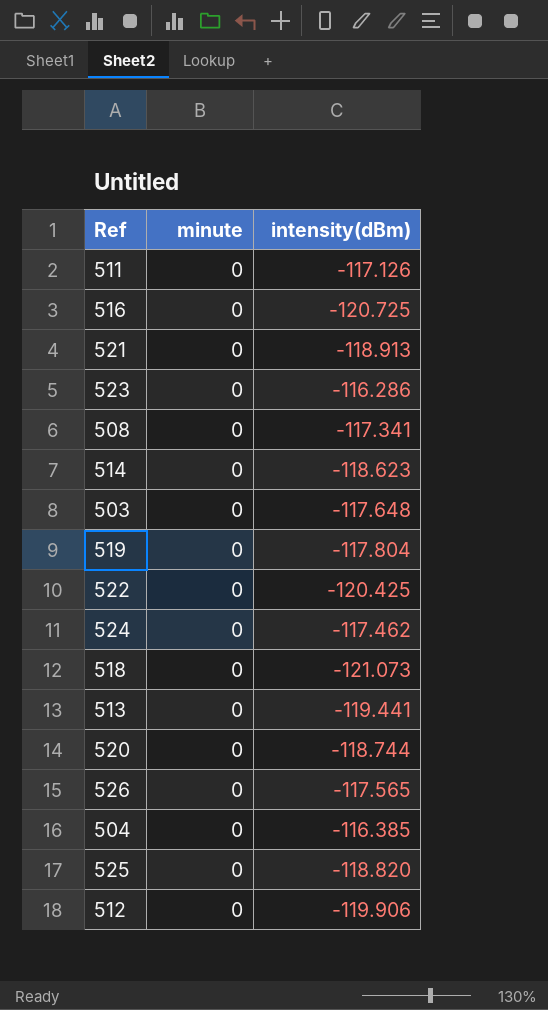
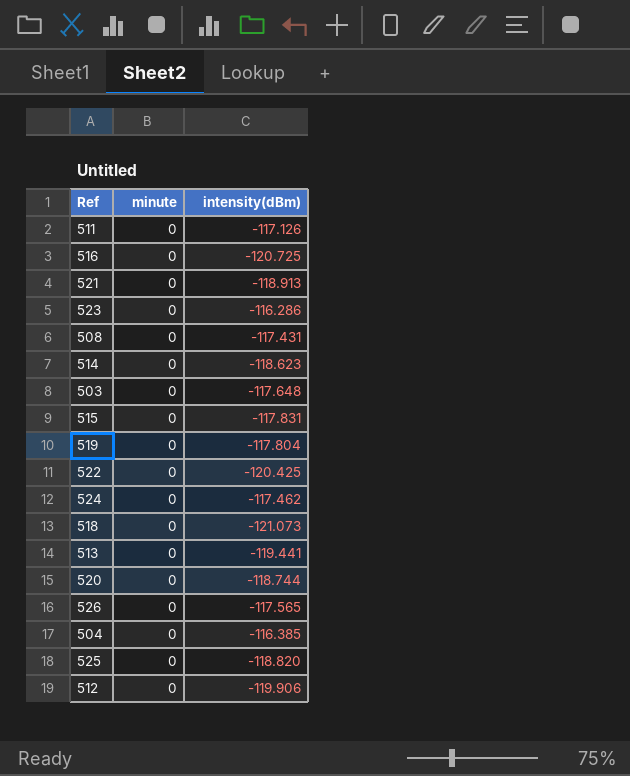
508 | intensity(dBm): -117.341 -> -117.431
row 515: none -> 0 | -117.831

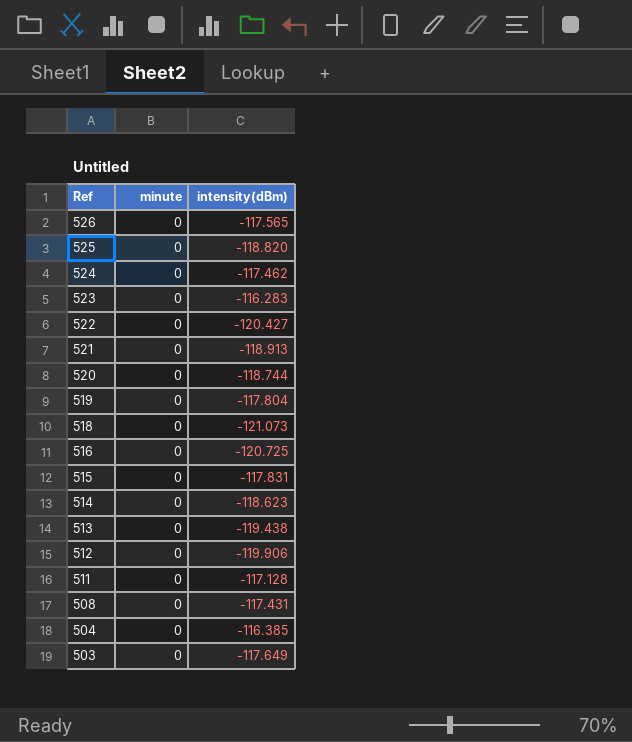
row order: none -> Ref descending
523 | intensity(dBm): -116.286 -> -116.283
522 | intensity(dBm): -120.425 -> -120.427
513 | intensity(dBm): -119.441 -> -119.438
511 | intensity(dBm): -117.126 -> -117.128
503 | intensity(dBm): -117.648 -> -117.649

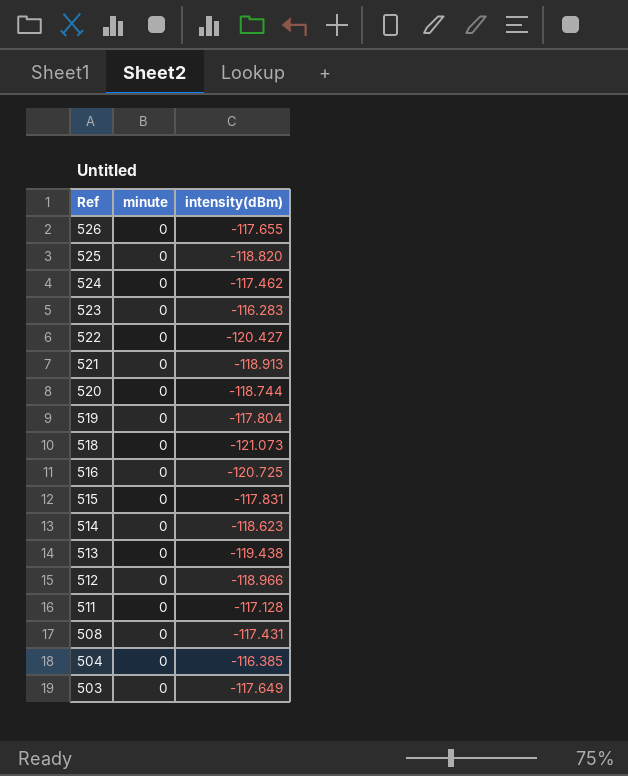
526 | intensity(dBm): -117.565 -> -117.655
512 | intensity(dBm): -119.906 -> -118.966

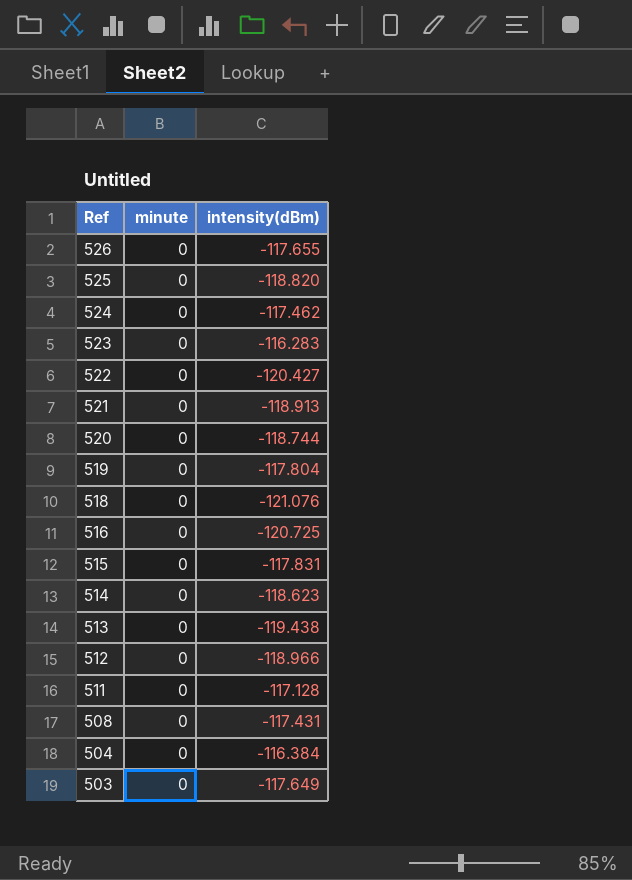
518 | intensity(dBm): -121.073 -> -121.076
504 | intensity(dBm): -116.385 -> -116.384

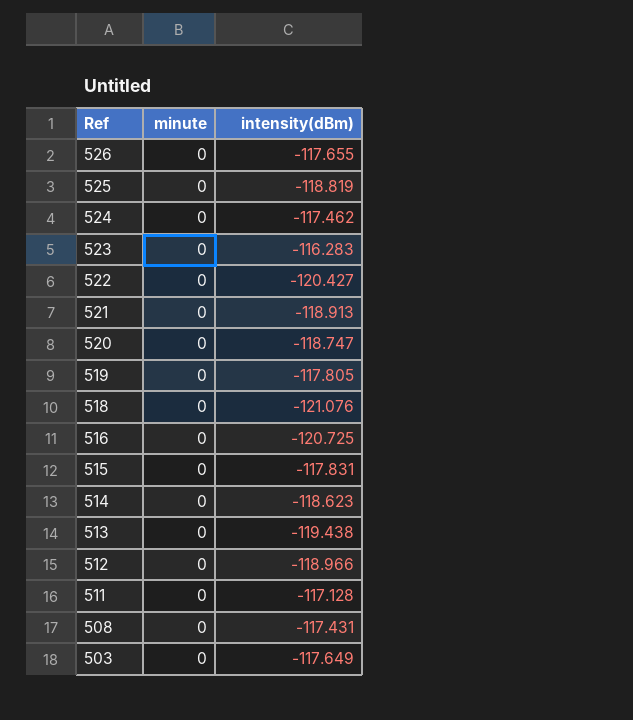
row 504: 0 | -116.384 -> none
525 | intensity(dBm): -118.820 -> -118.819
520 | intensity(dBm): -118.744 -> -118.747
519 | intensity(dBm): -117.804 -> -117.805

